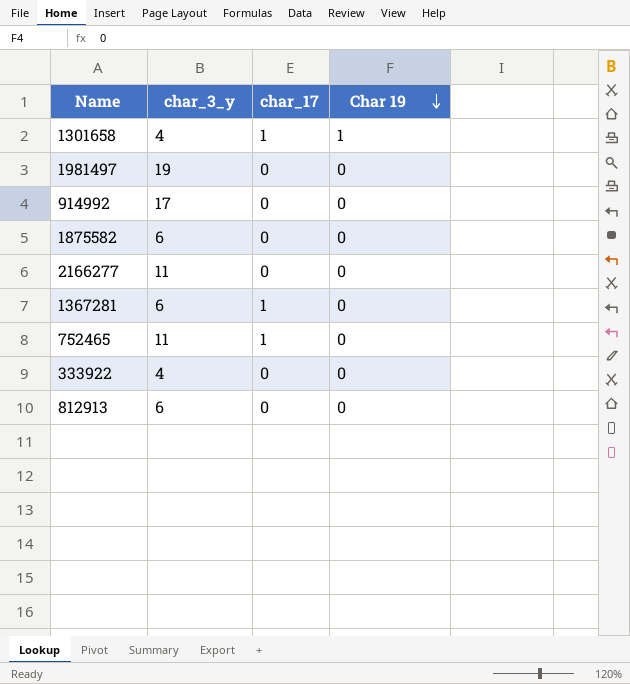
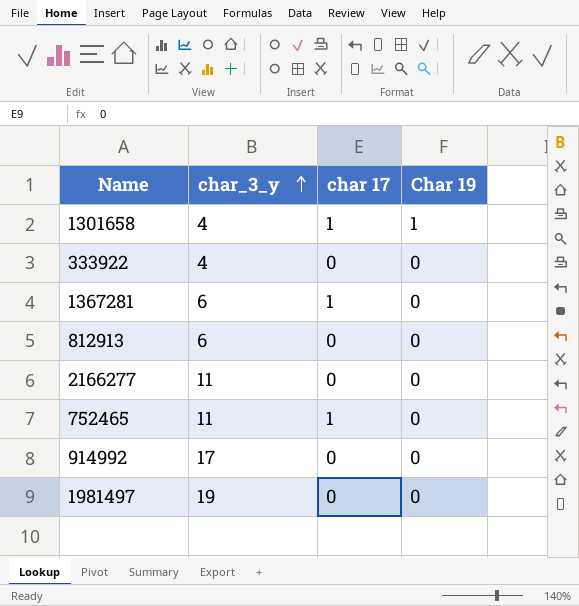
row order: Char 19 descending -> char_3_y ascending
column name: char_17 -> char 17
row 1875582: 6 | 0 | 0 -> none

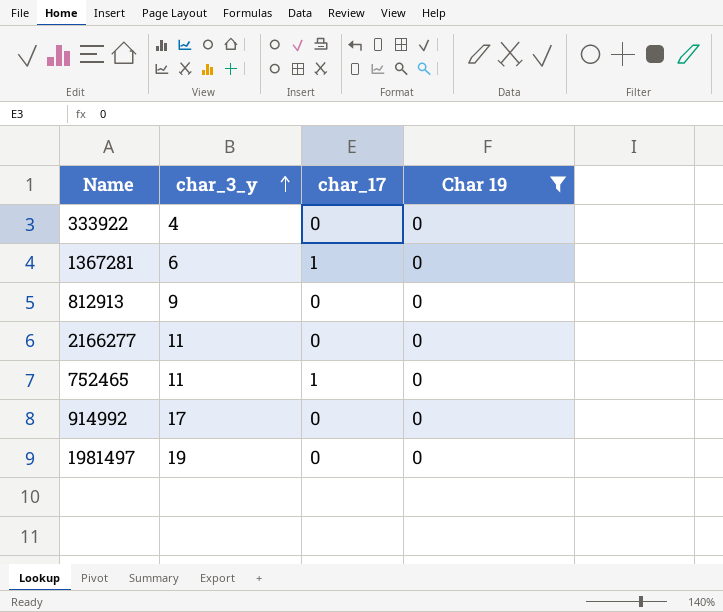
filter: none -> Char 19 = 0
column name: char 17 -> char_17
812913 | char_3_y: 6 -> 9

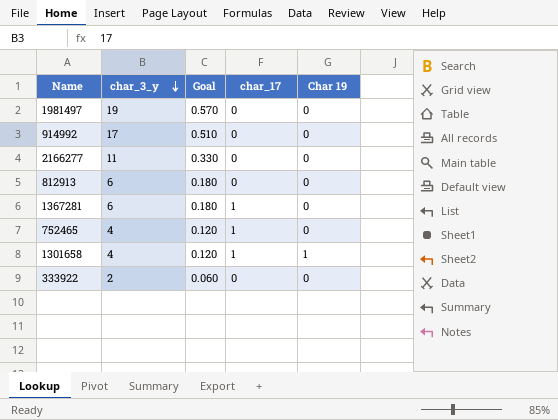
filter: Char 19 = 0 -> none
row order: char_3_y ascending -> char_3_y descending
column Goal | formula: none -> [char_3_y] * 0.03
812913 | char_3_y: 9 -> 6
752465 | char_3_y: 11 -> 4
333922 | char_3_y: 4 -> 2

